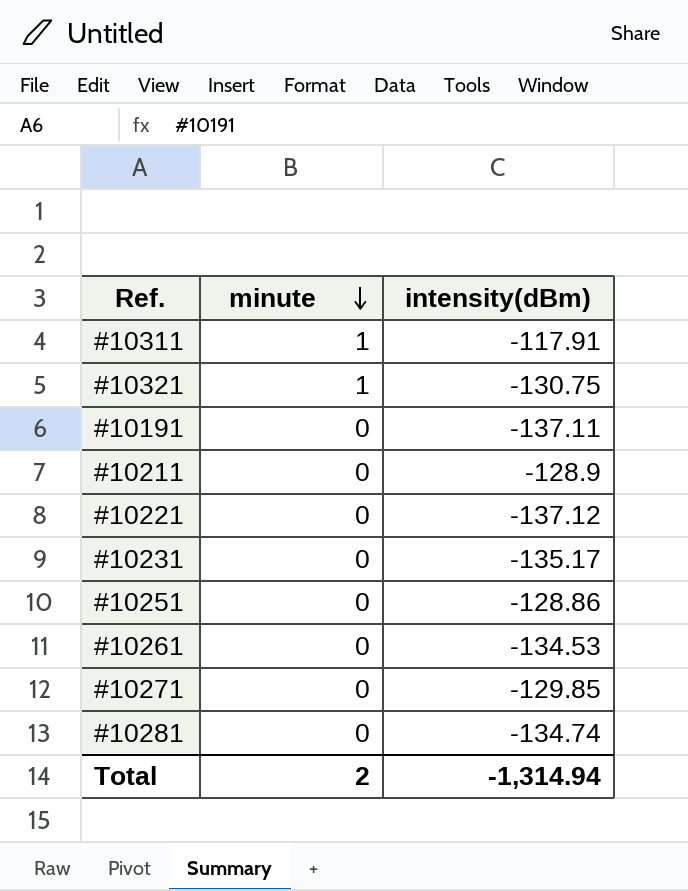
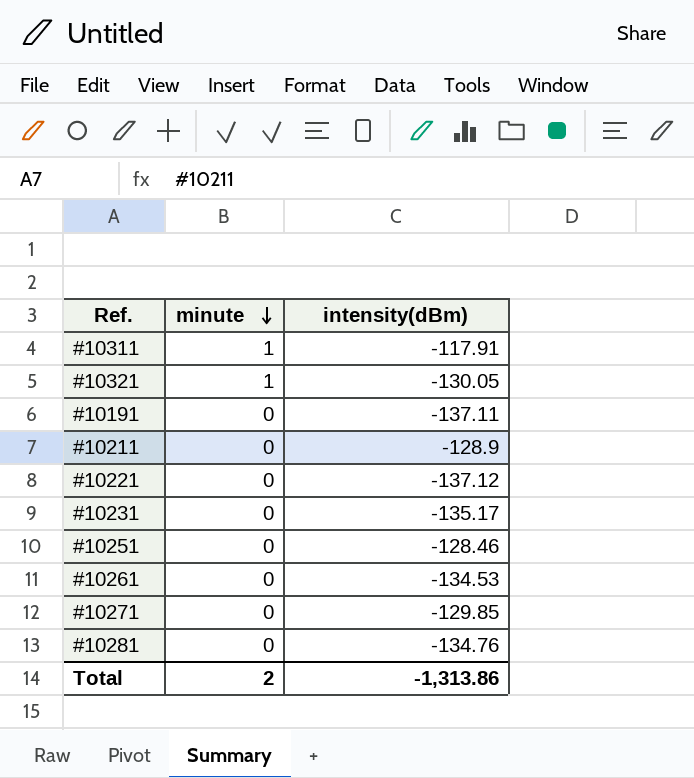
#10321 | intensity(dBm): -130.75 -> -130.05
#10251 | intensity(dBm): -128.86 -> -128.46
#10281 | intensity(dBm): -134.74 -> -134.76
Total | intensity(dBm): -1,314.94 -> -1,313.86

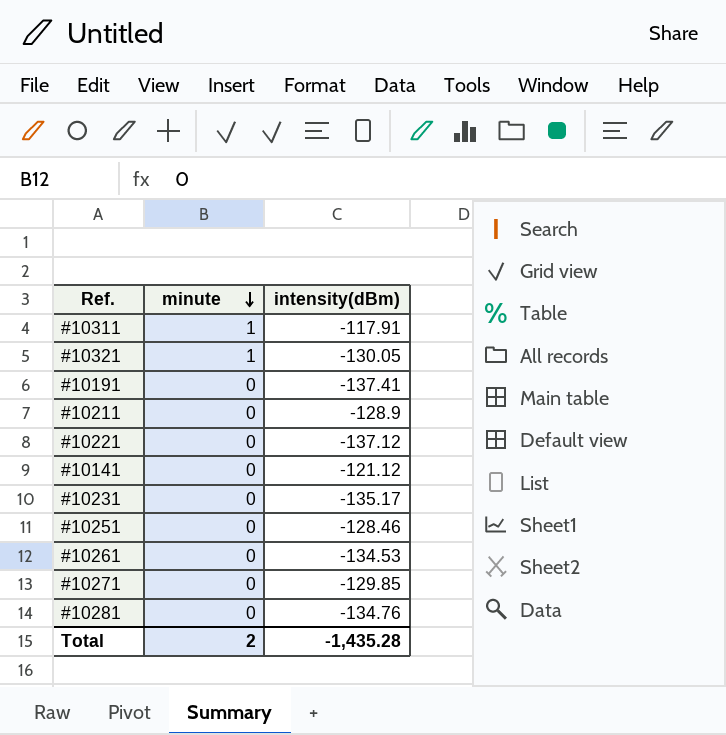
#10191 | intensity(dBm): -137.11 -> -137.41
row #10141: none -> 0 | -121.12
Total | intensity(dBm): -1,313.86 -> -1,435.28

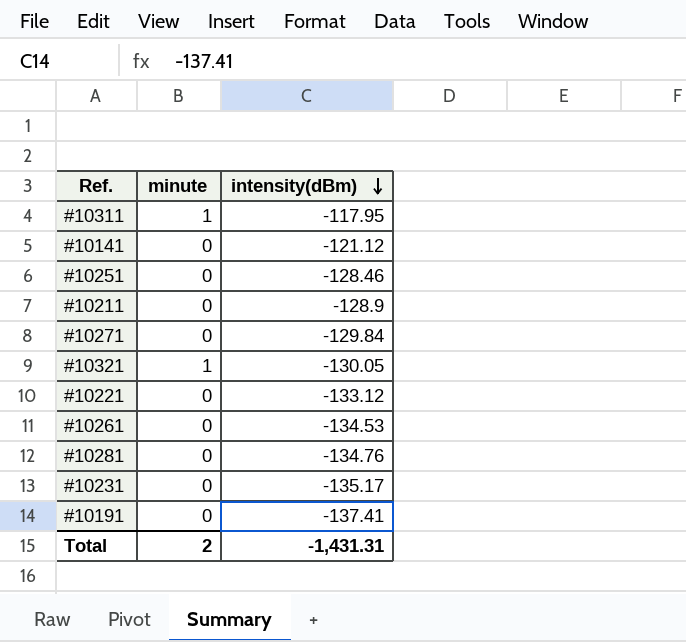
row order: minute descending -> intensity(dBm) descending
#10311 | intensity(dBm): -117.91 -> -117.95
#10271 | intensity(dBm): -129.85 -> -129.84
#10221 | intensity(dBm): -137.12 -> -133.12
Total | intensity(dBm): -1,435.28 -> -1,431.31

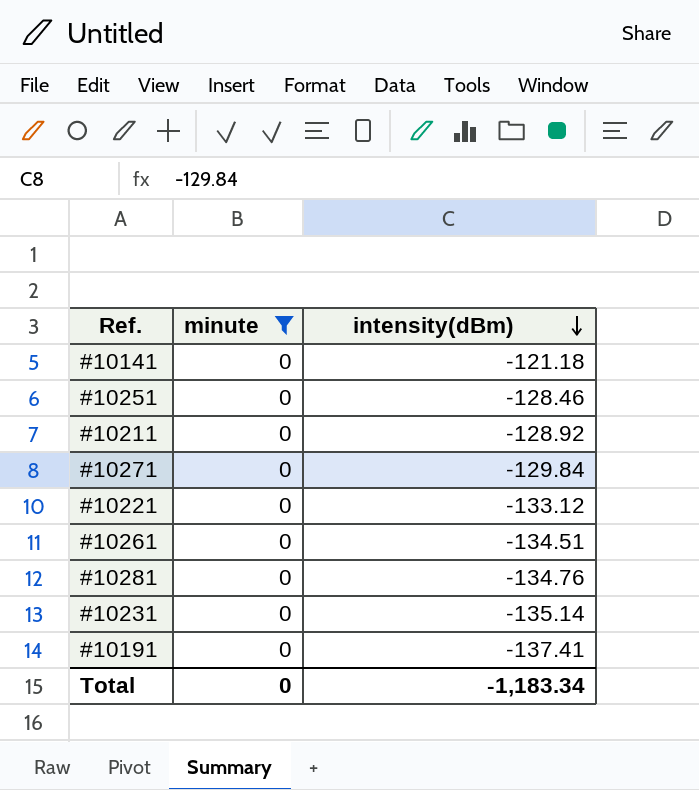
filter: none -> minute = 0
#10141 | intensity(dBm): -121.12 -> -121.18
#10211 | intensity(dBm): -128.9 -> -128.92
#10261 | intensity(dBm): -134.53 -> -134.51
#10231 | intensity(dBm): -135.17 -> -135.14
Total | minute: 2 -> 0
Total | intensity(dBm): -1,431.31 -> -1,183.34

